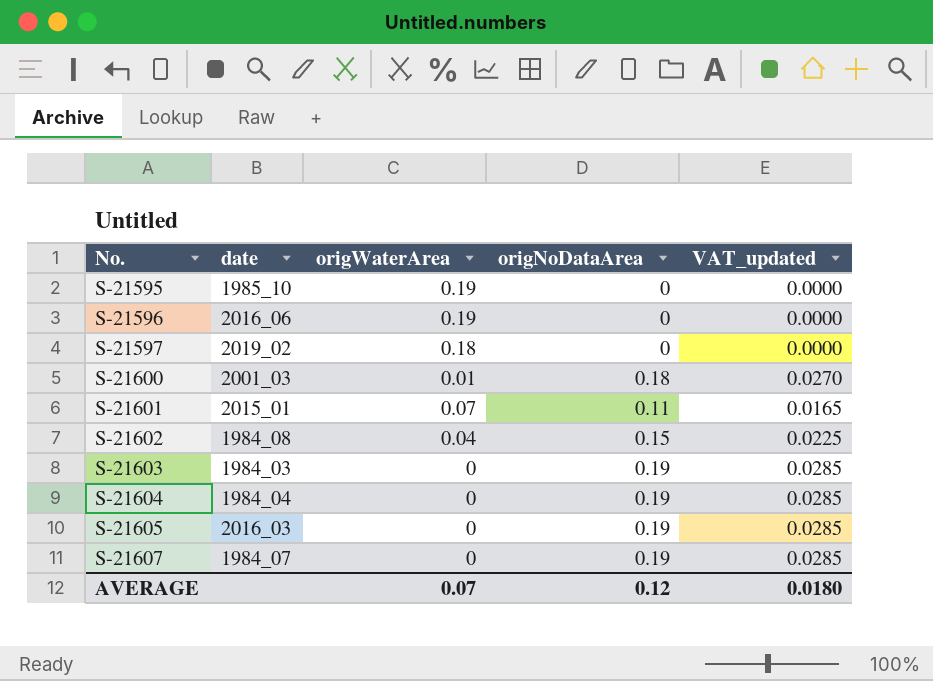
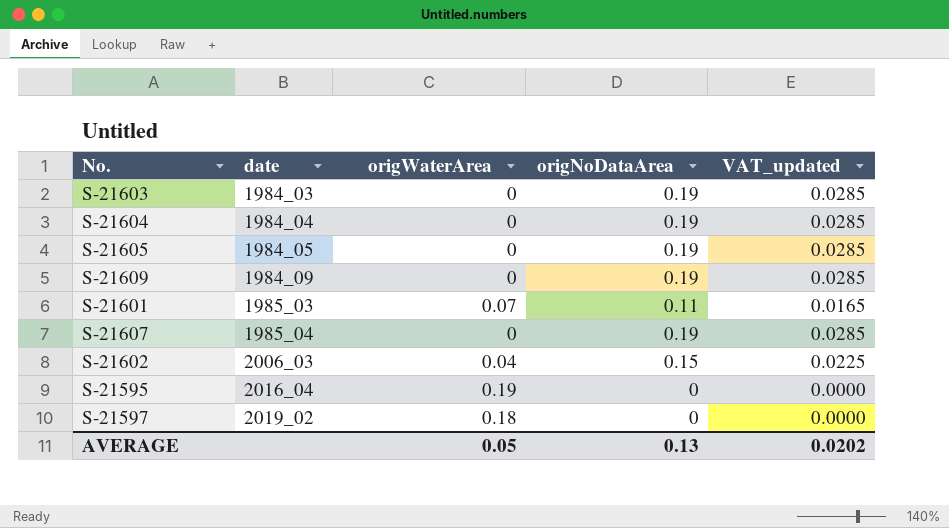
row order: No. ascending -> date ascending
row S-21596: 2016_06 | 0.19 | 0 | 0.0000 -> none
row S-21600: 2001_03 | 0.01 | 0.18 | 0.0270 -> none
S-21605 | date: 2016_03 -> 1984_05
row S-21609: none -> 1984_09 | 0 | 0.19 | 0.0285
S-21601 | date: 2015_01 -> 1985_03
S-21607 | date: 1984_07 -> 1985_04
S-21602 | date: 1984_08 -> 2006_03
S-21595 | date: 1985_10 -> 2016_04
AVERAGE | origWaterArea: 0.07 -> 0.05
AVERAGE | origNoDataArea: 0.12 -> 0.13
AVERAGE | VAT_updated: 0.0180 -> 0.0202

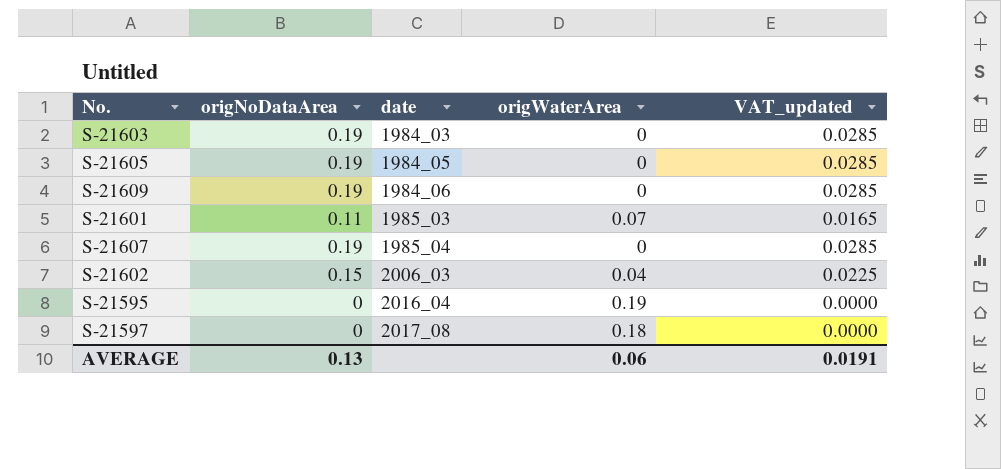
column origNoDataArea | position: 4 -> 2
row S-21604: 1984_04 | 0 | 0.19 | 0.0285 -> none
S-21609 | date: 1984_09 -> 1984_06
S-21597 | date: 2019_02 -> 2017_08
AVERAGE | origWaterArea: 0.05 -> 0.06
AVERAGE | VAT_updated: 0.0202 -> 0.0191

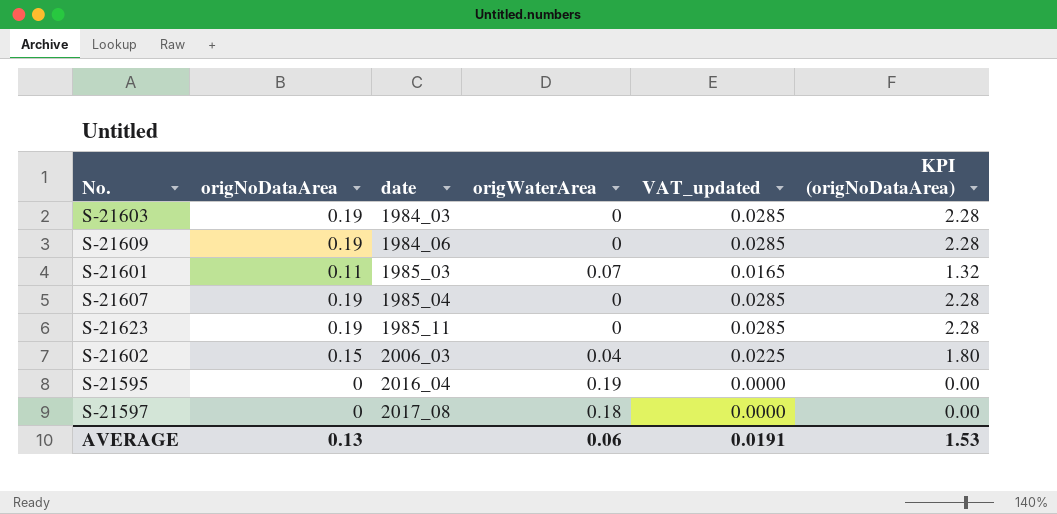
column KPI (origNoDataArea) | formula: none -> [origNoDataArea] * 12
row S-21605: 0.19 | 1984_05 | 0 | 0.0285 -> none
row S-21623: none -> 0.19 | 1985_11 | 0 | 0.0285 | 2.28

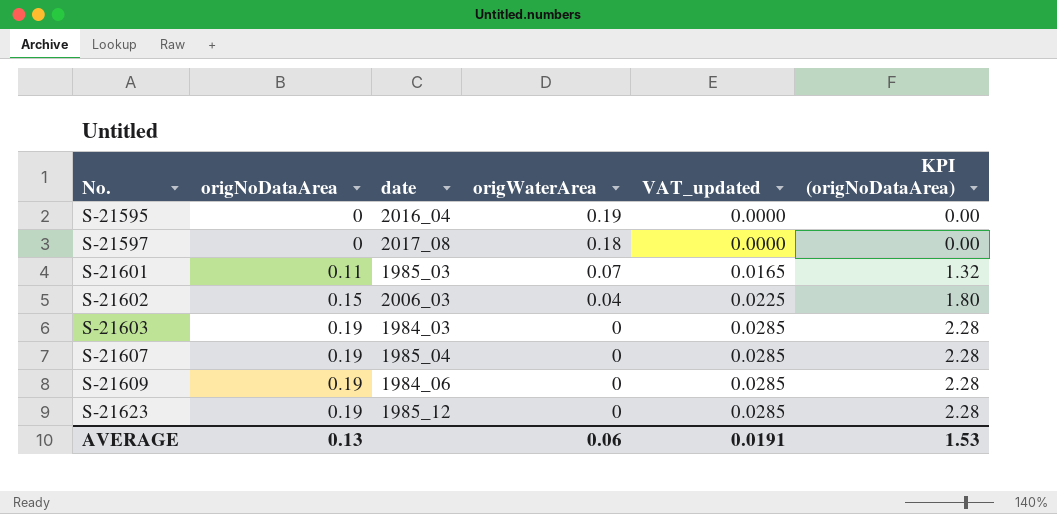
row order: date ascending -> No. ascending
S-21623 | date: 1985_11 -> 1985_12

